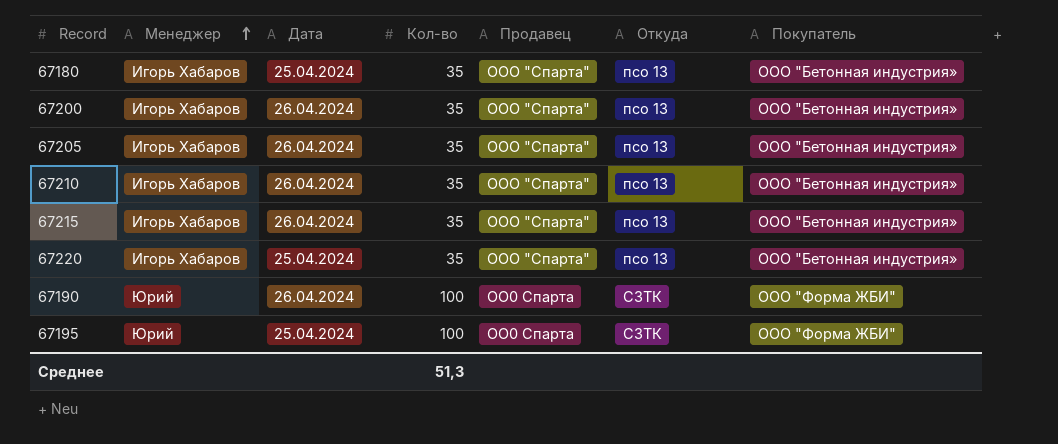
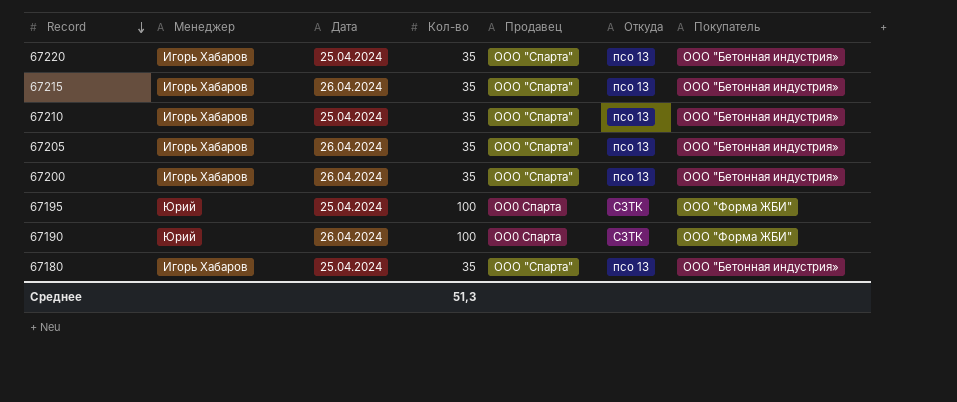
row order: Менеджер ascending -> Record descending
67210 | Дата: 26.04.2024 -> 25.04.2024

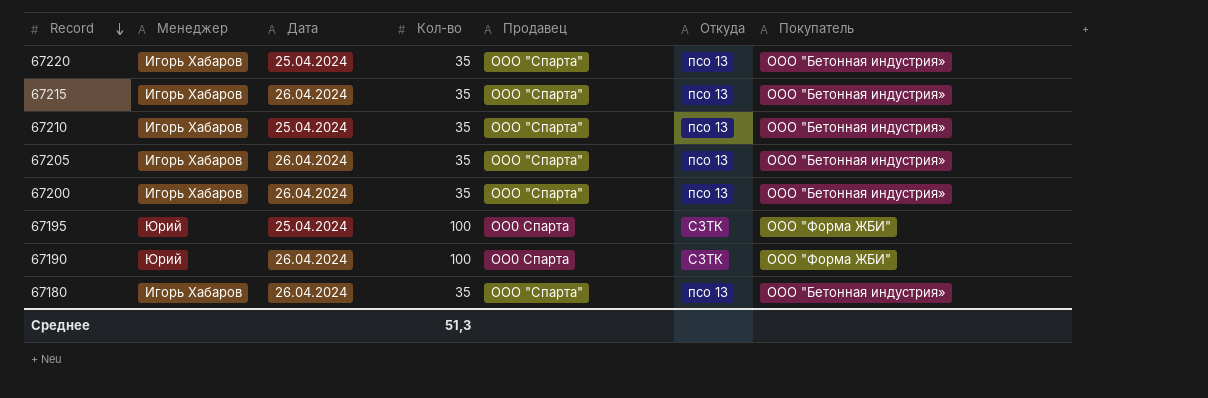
67180 | Дата: 25.04.2024 -> 26.04.2024

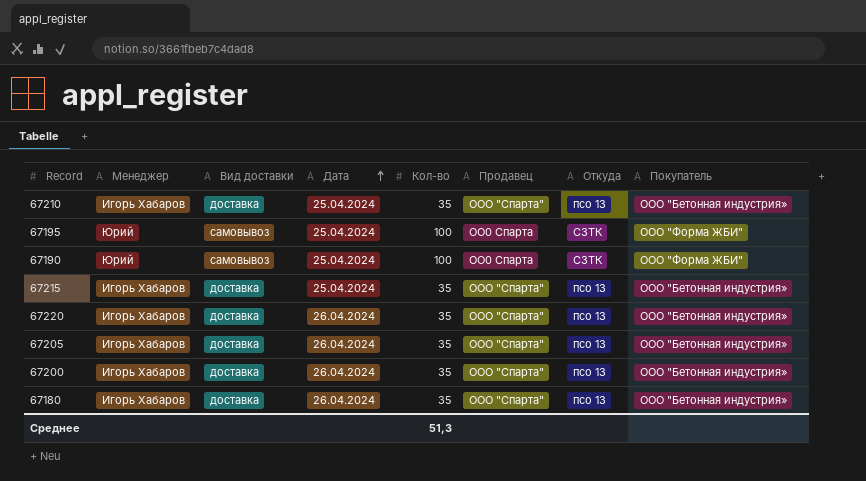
row order: Record descending -> Дата ascending
column Вид доставки | position: none -> 3
67190 | Дата: 26.04.2024 -> 25.04.2024
67215 | Дата: 26.04.2024 -> 25.04.2024
67220 | Дата: 25.04.2024 -> 26.04.2024

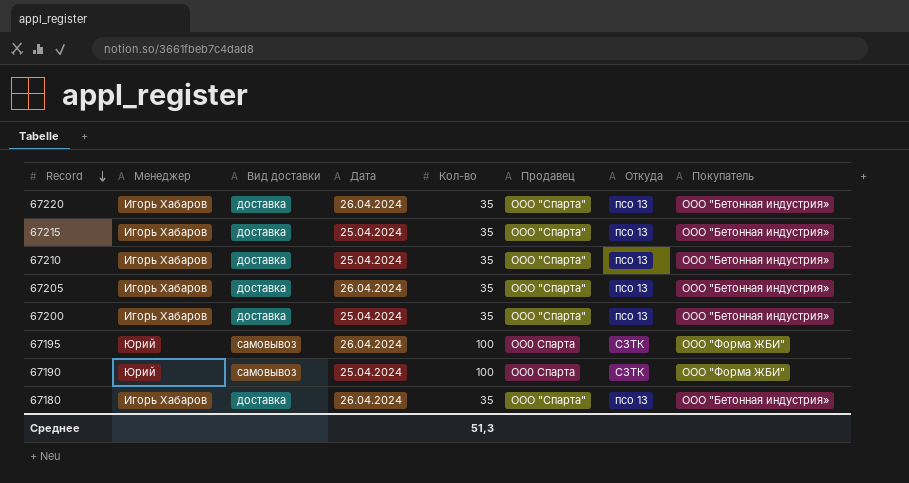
row order: Дата ascending -> Record descending
67200 | Дата: 26.04.2024 -> 25.04.2024
67195 | Дата: 25.04.2024 -> 26.04.2024

